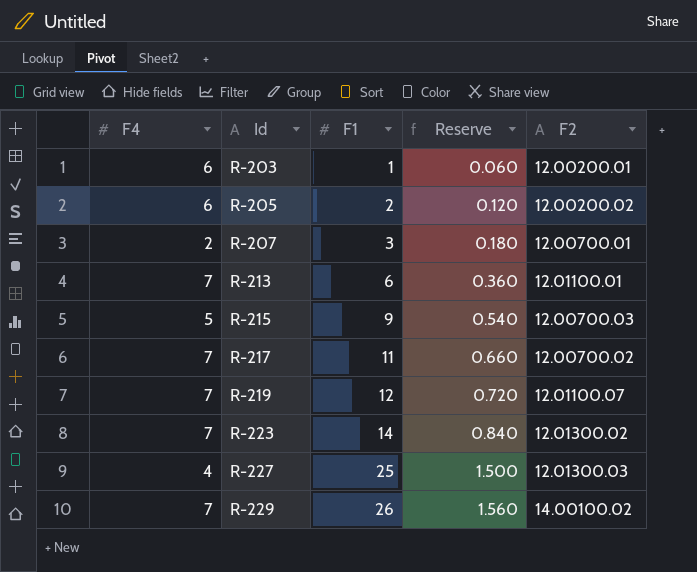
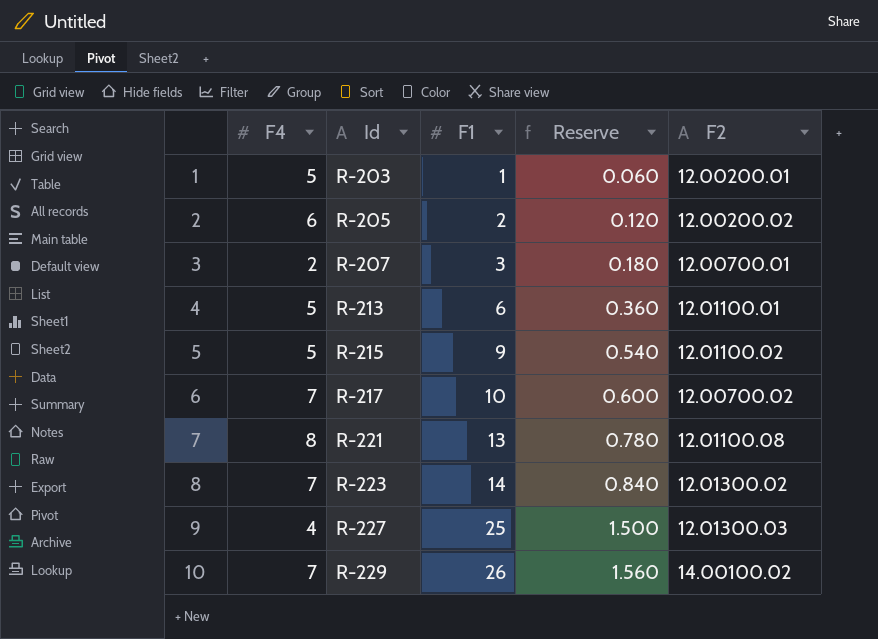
row R-219: 7 | 12 | 0.720 | 12.01100.07 -> none
R-203 | F4: 6 -> 5
R-213 | F4: 7 -> 5
R-215 | F2: 12.00700.03 -> 12.01100.02
R-217 | F1: 11 -> 10
R-217 | Reserve: 0.660 -> 0.600
row R-221: none -> 8 | 13 | 0.780 | 12.01100.08

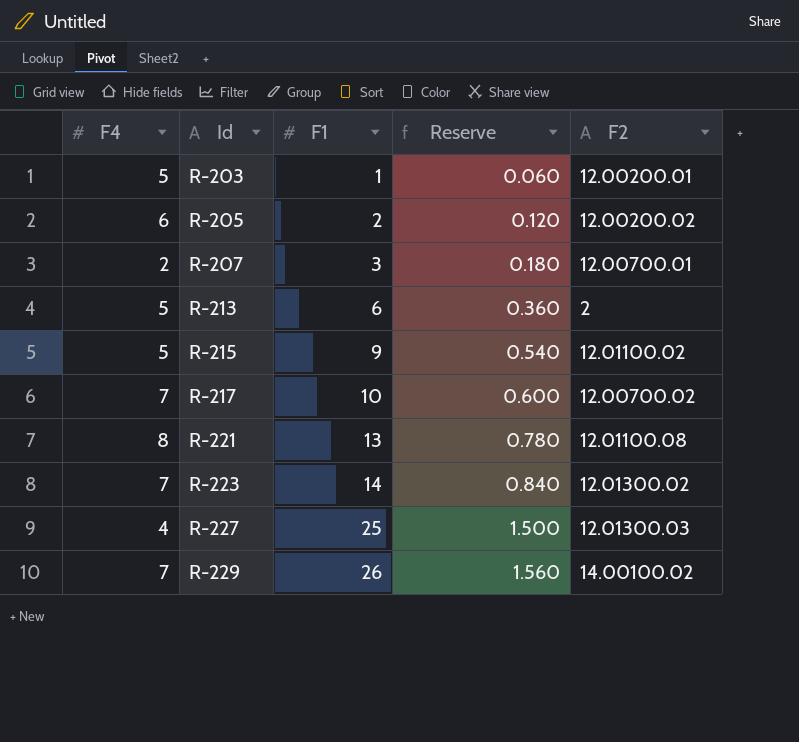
R-213 | F2: 12.01100.01 -> 2

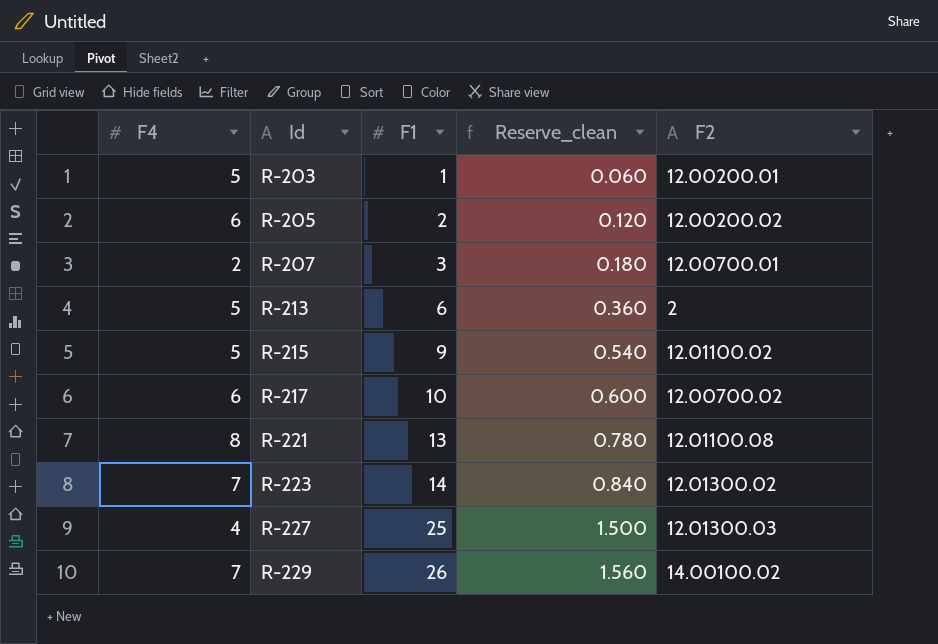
column name: Reserve -> Reserve_clean
R-217 | F4: 7 -> 6

